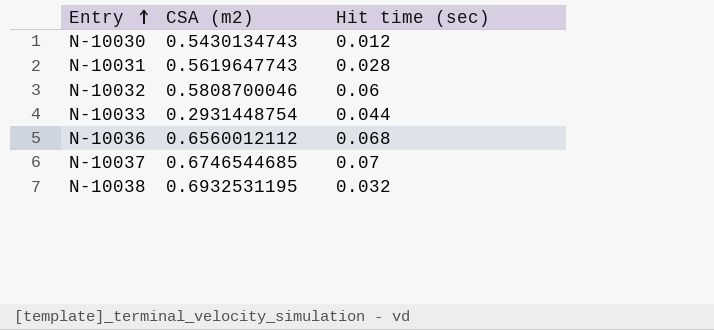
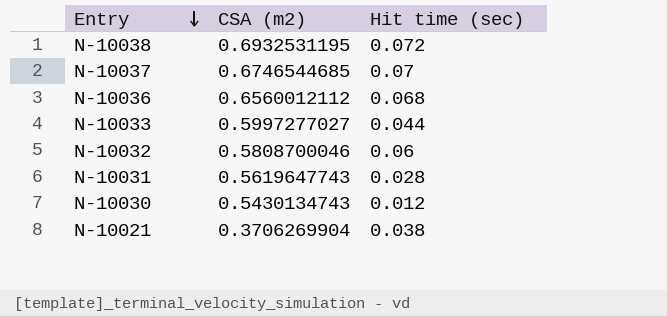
row order: Entry ascending -> Entry descending
N-10038 | Hit time (sec): 0.032 -> 0.072
N-10033 | CSA (m2): 0.2931448754 -> 0.5997277027
row N-10021: none -> 0.3706269904 | 0.038

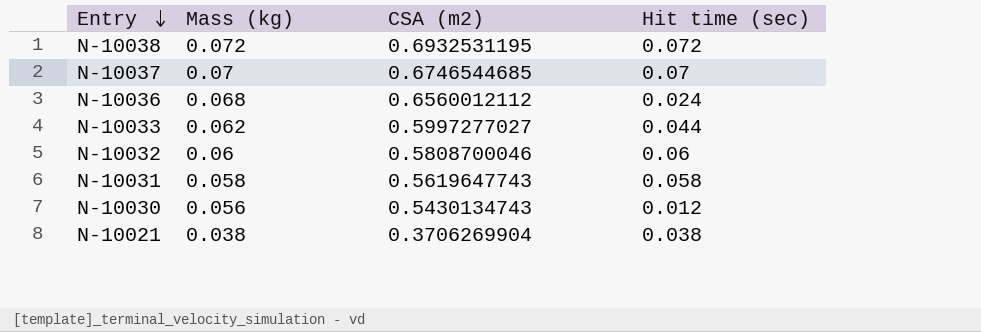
column Mass (kg) | position: none -> 2
N-10036 | Hit time (sec): 0.068 -> 0.024
N-10031 | Hit time (sec): 0.028 -> 0.058

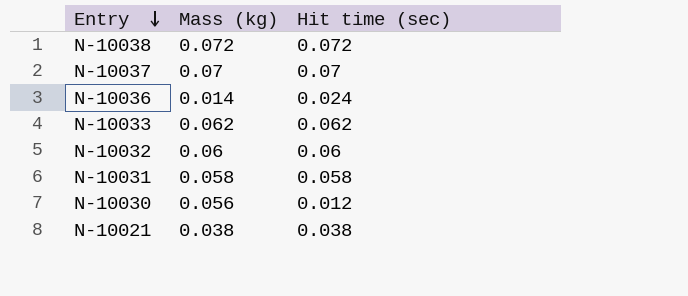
column CSA (m2) | position: 3 -> none
N-10036 | Mass (kg): 0.068 -> 0.014
N-10033 | Hit time (sec): 0.044 -> 0.062

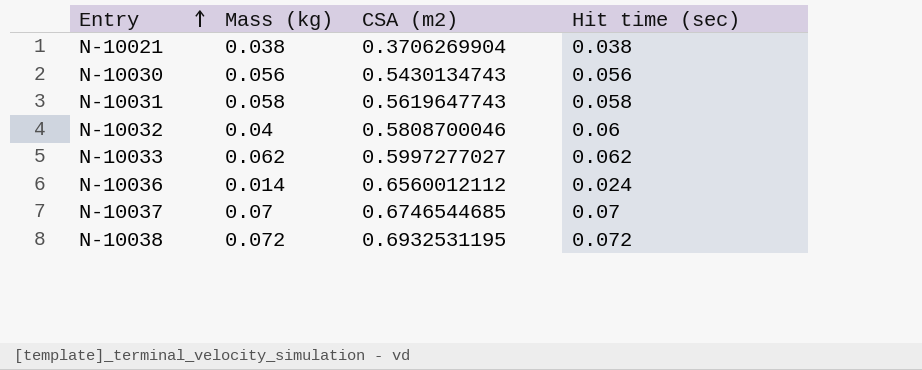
row order: Entry descending -> Entry ascending
column CSA (m2) | position: none -> 3
N-10030 | Hit time (sec): 0.012 -> 0.056
N-10032 | Mass (kg): 0.06 -> 0.04

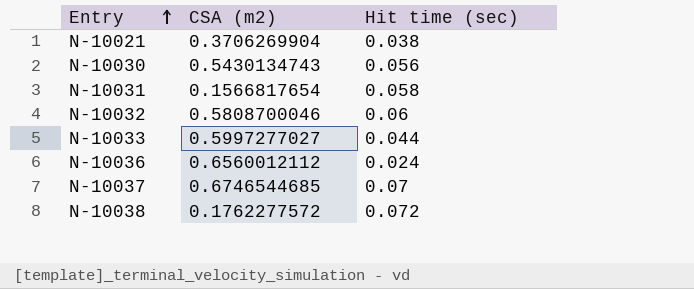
column Mass (kg) | position: 2 -> none
N-10031 | CSA (m2): 0.5619647743 -> 0.1566817654
N-10033 | Hit time (sec): 0.062 -> 0.044
N-10038 | CSA (m2): 0.6932531195 -> 0.1762277572

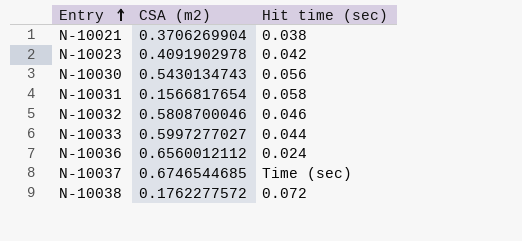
row N-10023: none -> 0.4091902978 | 0.042
N-10032 | Hit time (sec): 0.06 -> 0.046
N-10037 | Hit time (sec): 0.07 -> Time (sec)

